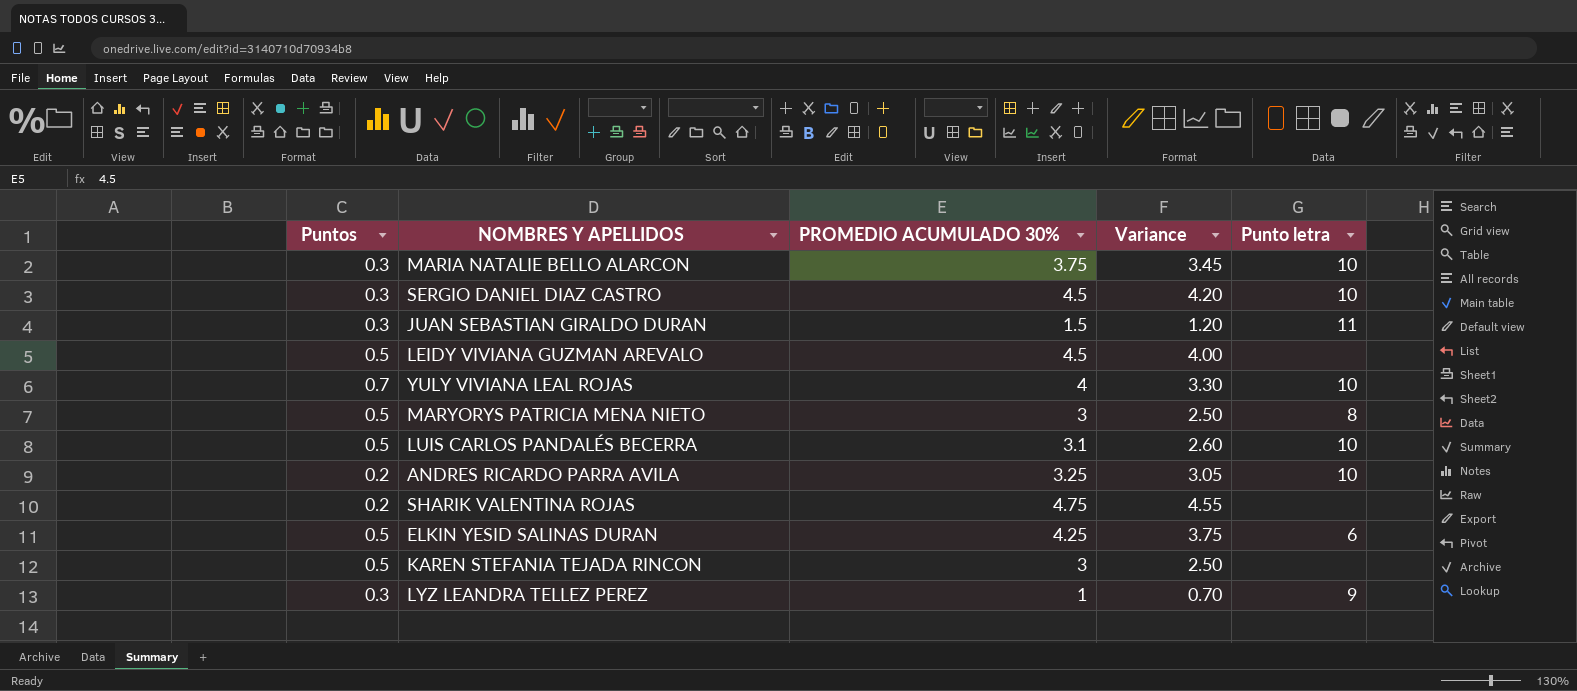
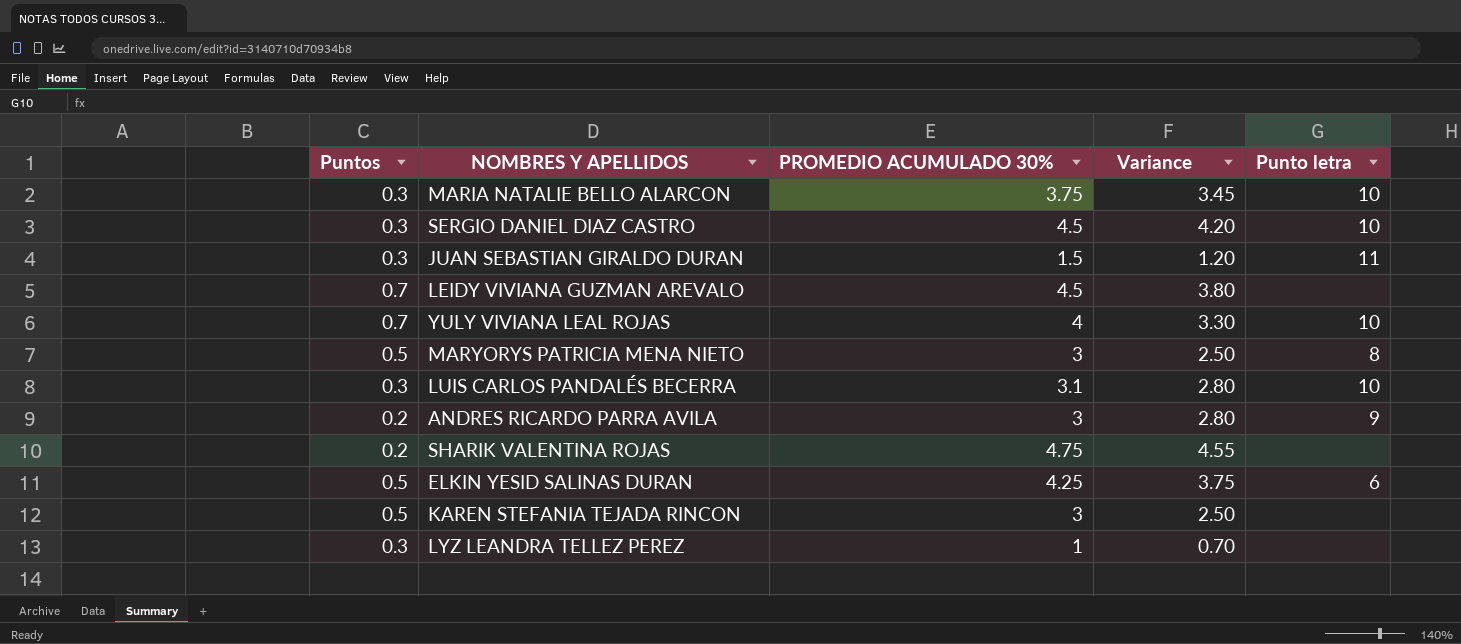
LEIDY VIVIANA GUZMAN AREVALO | Puntos: 0.5 -> 0.7
LEIDY VIVIANA GUZMAN AREVALO | Variance: 4.00 -> 3.80
LUIS CARLOS PANDALÉS BECERRA | Puntos: 0.5 -> 0.3
LUIS CARLOS PANDALÉS BECERRA | Variance: 2.60 -> 2.80
ANDRES RICARDO PARRA AVILA | PROMEDIO ACUMULADO 30%: 3.25 -> 3
ANDRES RICARDO PARRA AVILA | Variance: 3.05 -> 2.80
ANDRES RICARDO PARRA AVILA | Punto letra: 10 -> 9
LYZ LEANDRA TELLEZ PEREZ | Punto letra: 9 -> none

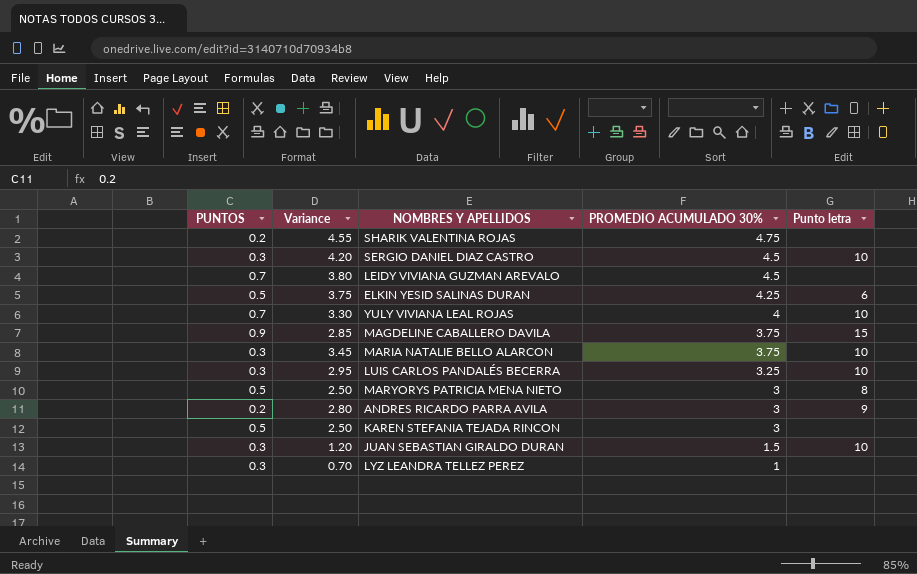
row order: none -> PROMEDIO ACUMULADO 30% descending
column name: Puntos -> PUNTOS
column Variance | position: 4 -> 2
row MAGDELINE CABALLERO DAVILA: none -> 0.9 | 2.85 | 3.75 | 15
LUIS CARLOS PANDALÉS BECERRA | Variance: 2.80 -> 2.95
LUIS CARLOS PANDALÉS BECERRA | PROMEDIO ACUMULADO 30%: 3.1 -> 3.25
JUAN SEBASTIAN GIRALDO DURAN | Punto letra: 11 -> 10

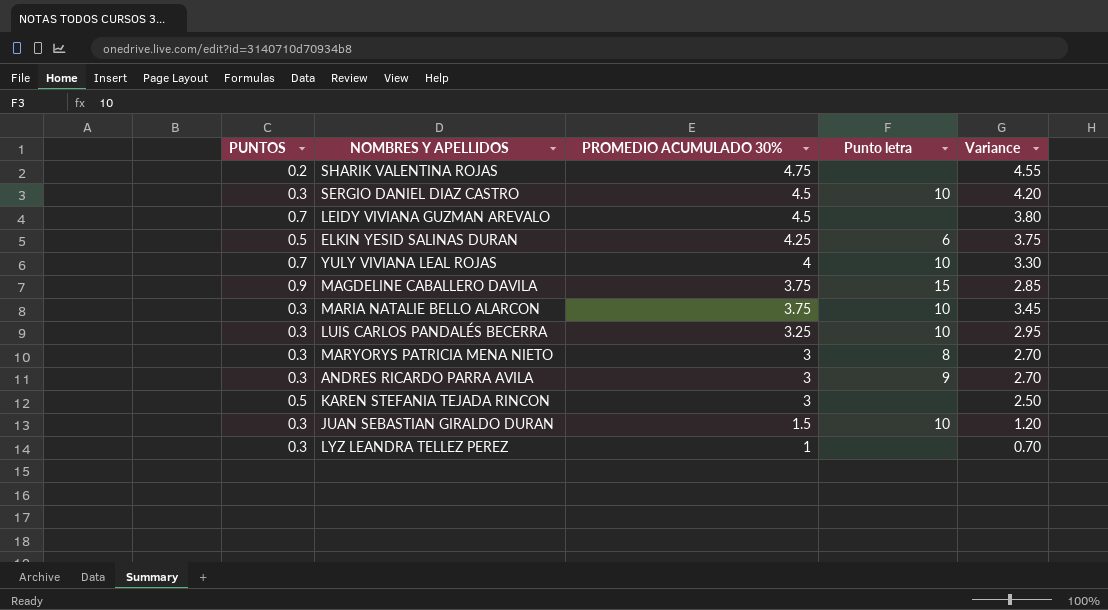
column Variance | position: 2 -> 5
MARYORYS PATRICIA MENA NIETO | PUNTOS: 0.5 -> 0.3
MARYORYS PATRICIA MENA NIETO | Variance: 2.50 -> 2.70
ANDRES RICARDO PARRA AVILA | PUNTOS: 0.2 -> 0.3
ANDRES RICARDO PARRA AVILA | Variance: 2.80 -> 2.70

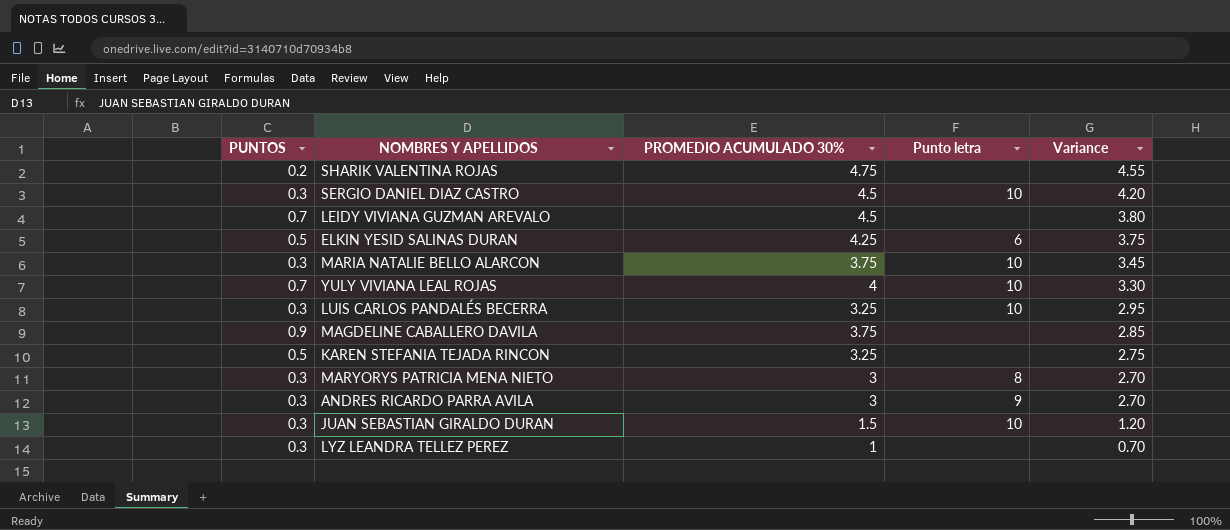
row order: PROMEDIO ACUMULADO 30% descending -> Variance descending
MAGDELINE CABALLERO DAVILA | Punto letra: 15 -> none
KAREN STEFANIA TEJADA RINCON | PROMEDIO ACUMULADO 30%: 3 -> 3.25
KAREN STEFANIA TEJADA RINCON | Variance: 2.50 -> 2.75

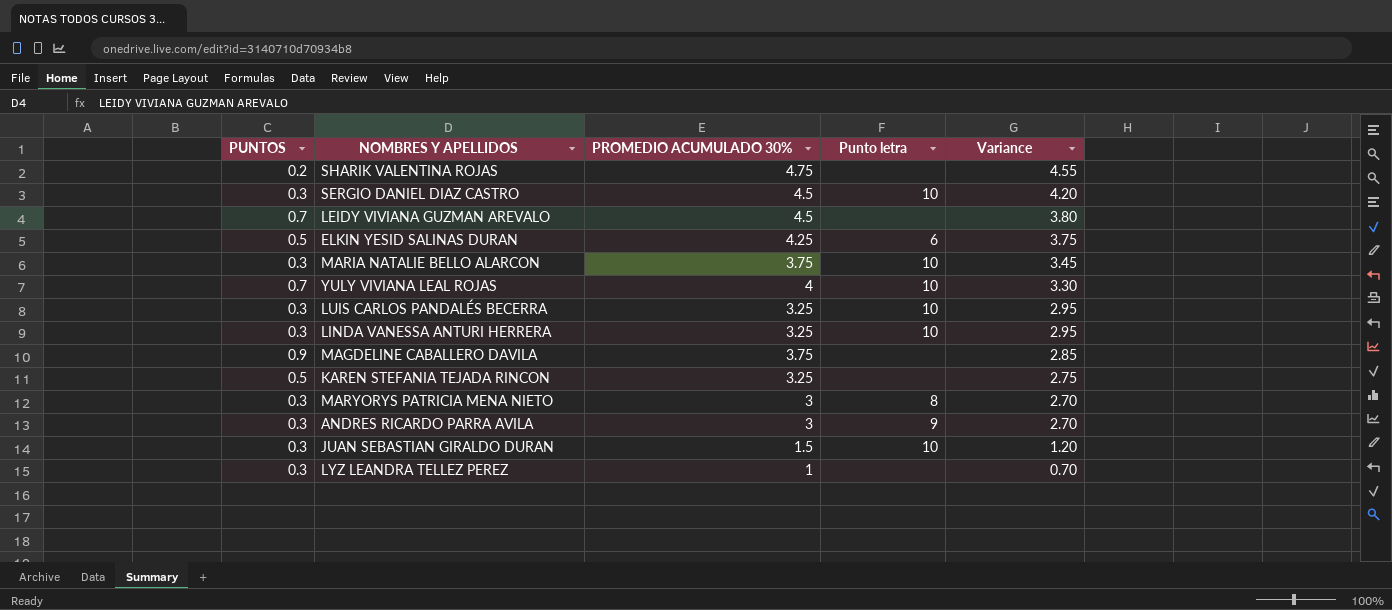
row LINDA VANESSA ANTURI HERRERA: none -> 0.3 | 3.25 | 10 | 2.95

